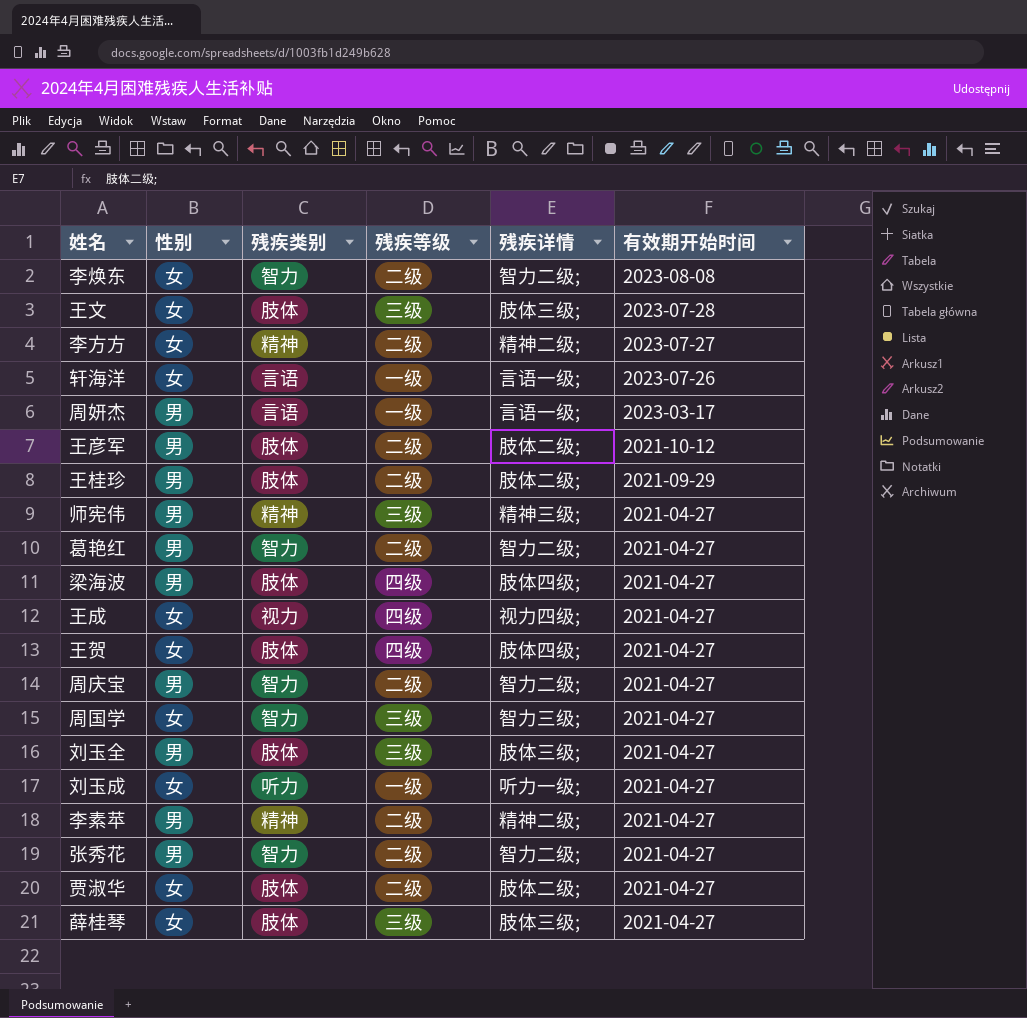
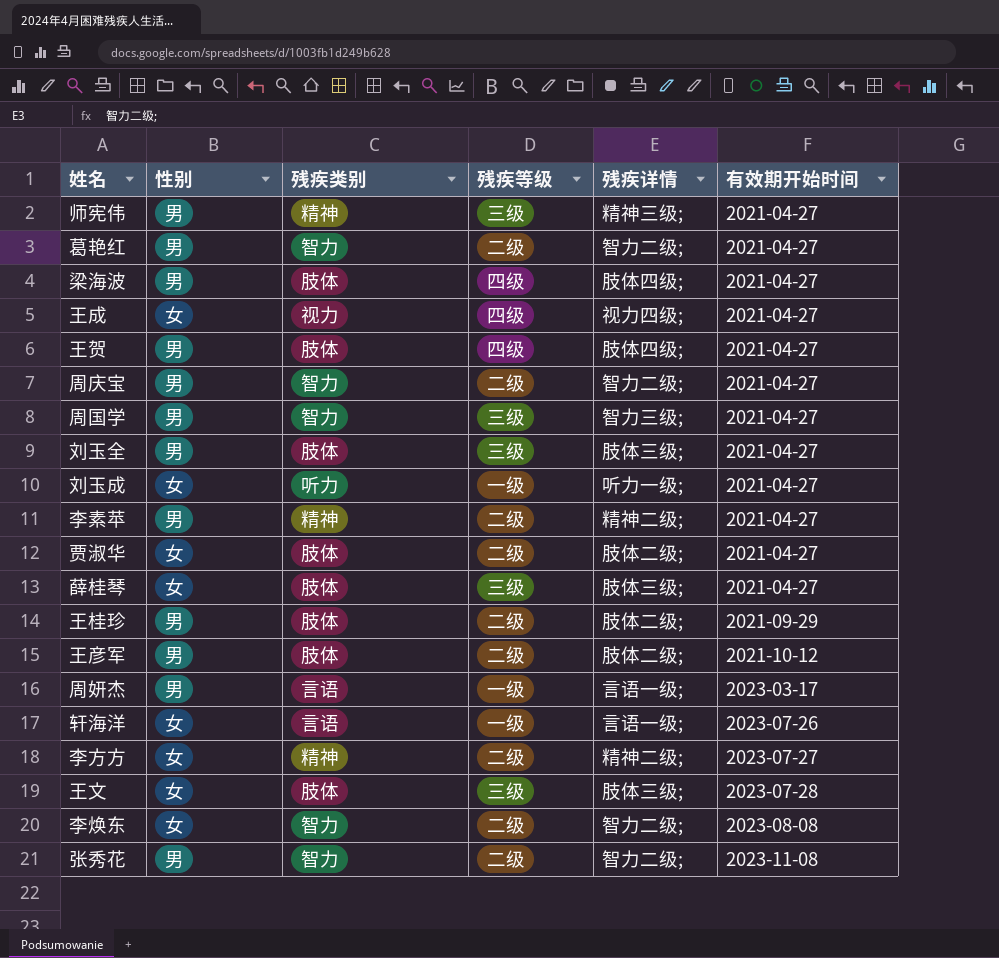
row order: 有效期开始时间 descending -> 有效期开始时间 ascending
王贺 | 性别: 女 -> 男
周国学 | 性别: 女 -> 男
张秀花 | 有效期开始时间: 2021-04-27 -> 2023-11-08

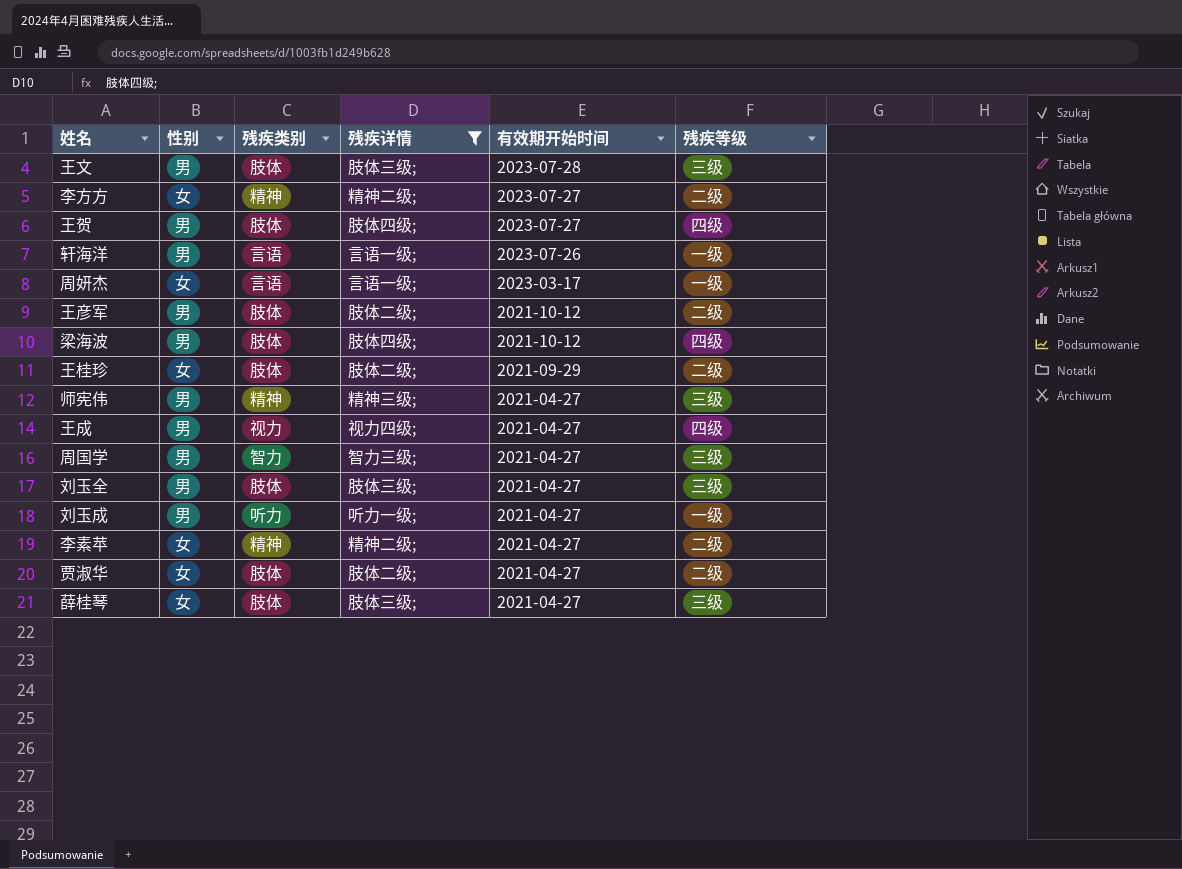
filter: none -> 残疾详情 != 智力二级;
row order: 有效期开始时间 ascending -> 有效期开始时间 descending
column 残疾等级 | position: 4 -> 6
王文 | 性别: 女 -> 男
王贺 | 有效期开始时间: 2021-04-27 -> 2023-07-27
轩海洋 | 性别: 女 -> 男
周妍杰 | 性别: 男 -> 女
梁海波 | 有效期开始时间: 2021-04-27 -> 2021-10-12
王桂珍 | 性别: 男 -> 女
王成 | 性别: 女 -> 男
刘玉成 | 性别: 女 -> 男
李素苹 | 性别: 男 -> 女

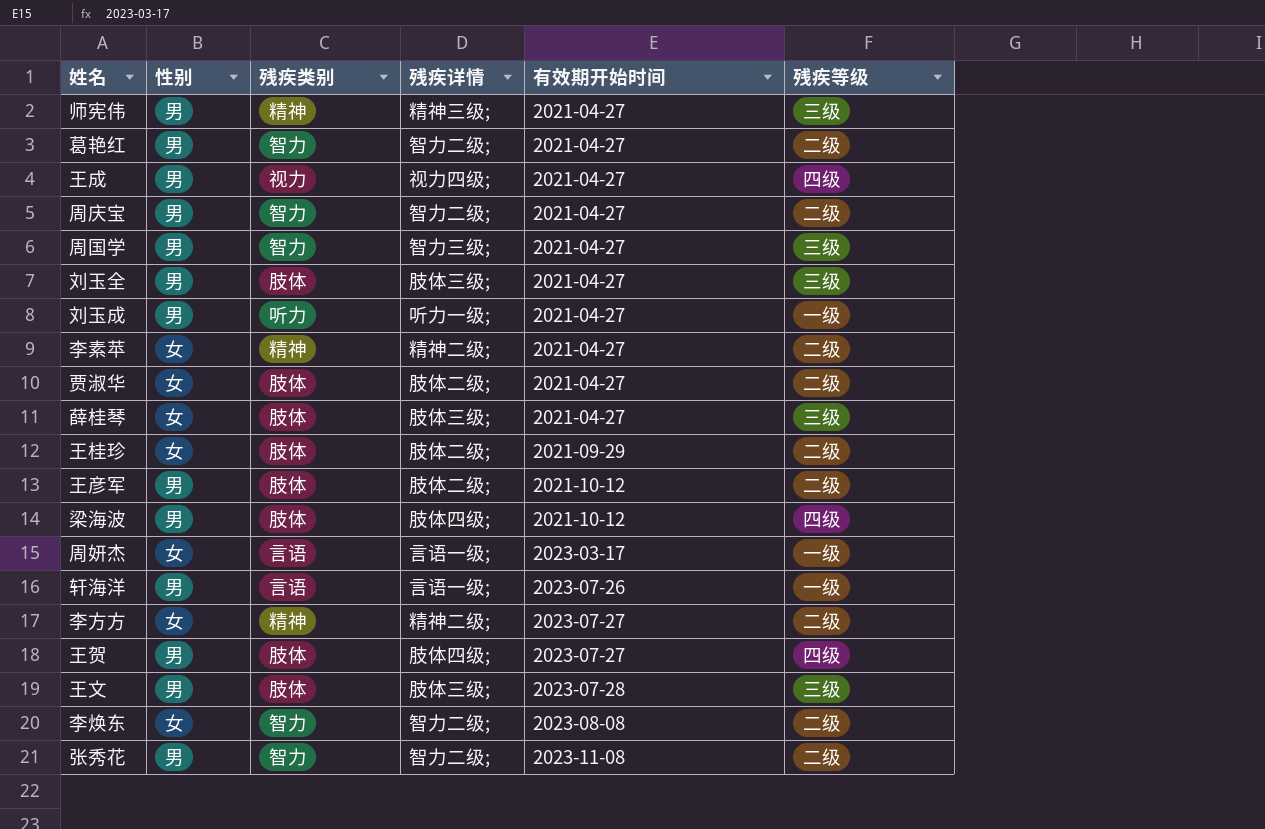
filter: 残疾详情 != 智力二级; -> none
row order: 有效期开始时间 descending -> 有效期开始时间 ascending

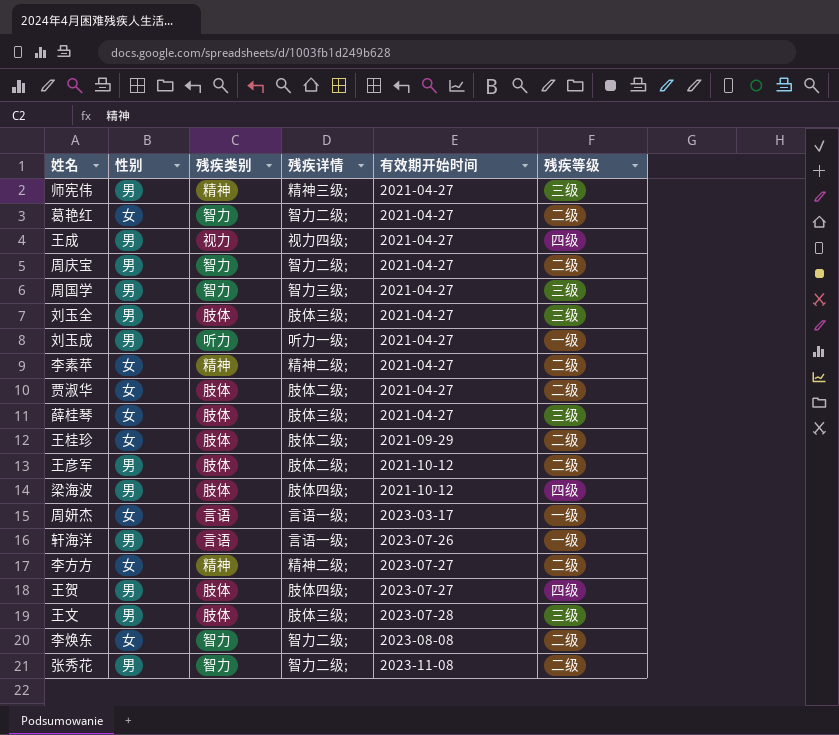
葛艳红 | 性别: 男 -> 女

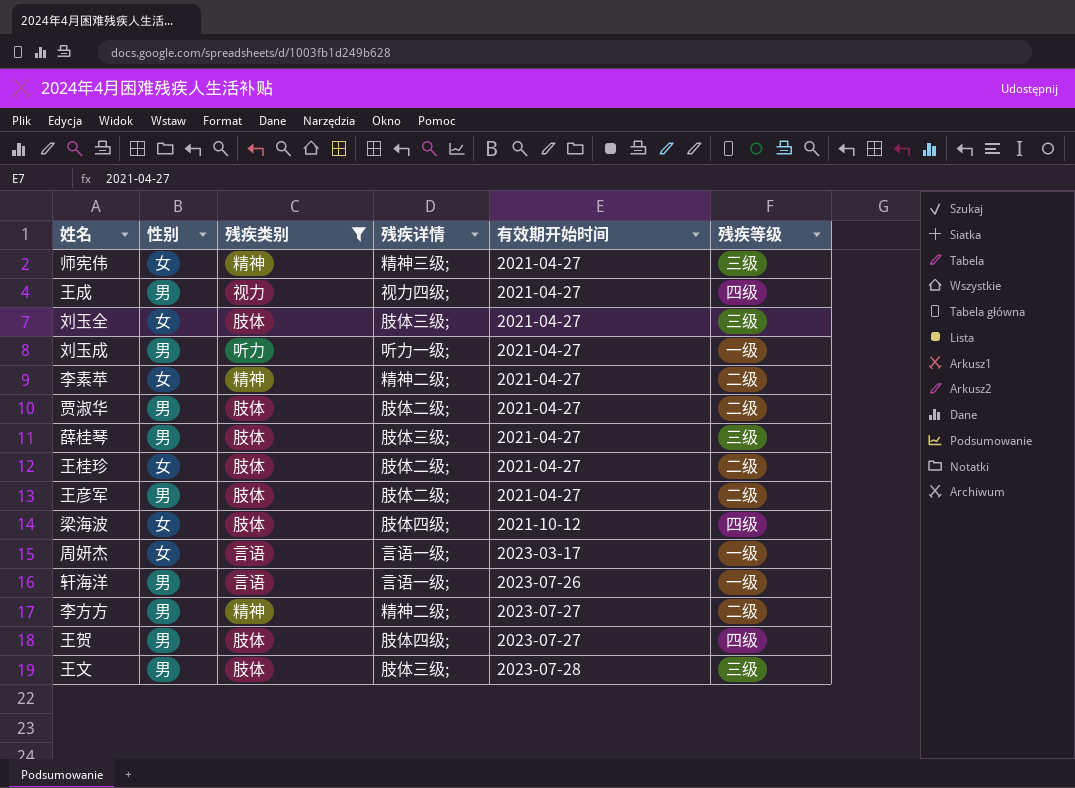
filter: none -> 残疾类别 != 智力
师宪伟 | 性别: 男 -> 女
刘玉全 | 性别: 男 -> 女
贾淑华 | 性别: 女 -> 男
薛桂琴 | 性别: 女 -> 男
王桂珍 | 有效期开始时间: 2021-09-29 -> 2021-04-27
王彦军 | 有效期开始时间: 2021-10-12 -> 2021-04-27
梁海波 | 性别: 男 -> 女
李方方 | 性别: 女 -> 男

